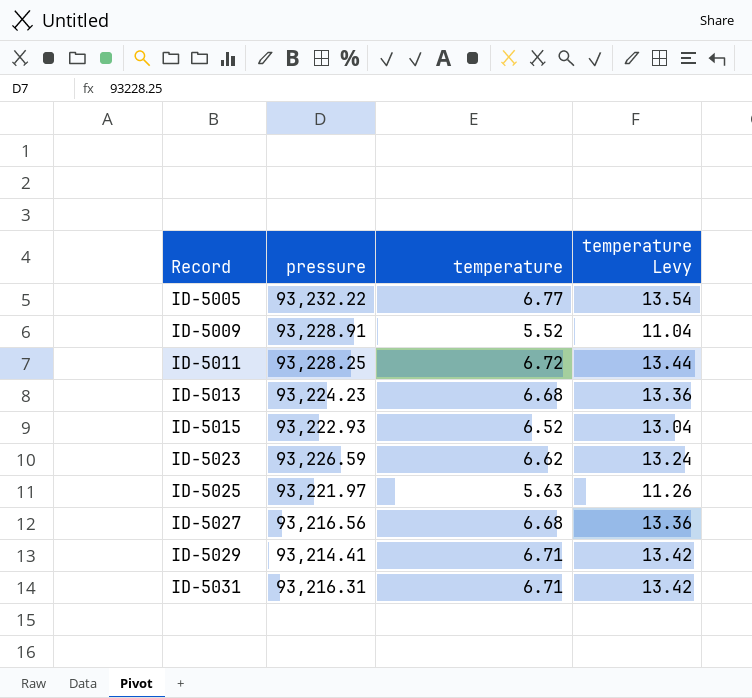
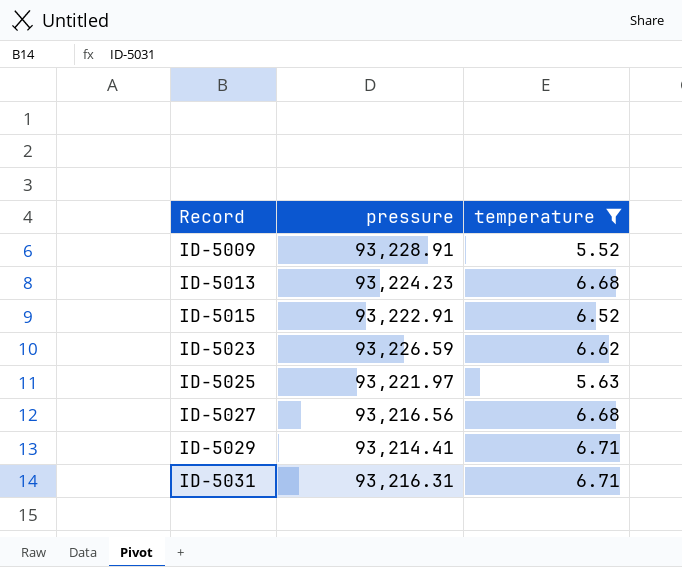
filter: none -> temperature <= 6.71
column temperature Levy | formula: [temperature] * 2 -> none
ID-5015 | pressure: 93,222.93 -> 93,222.91

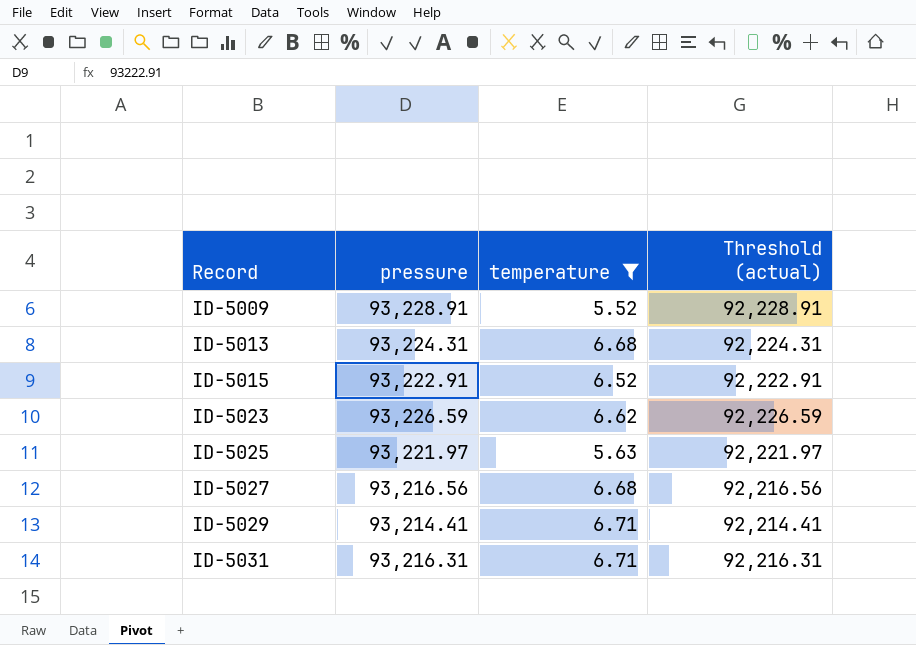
column Threshold (actual) | formula: none -> [pressure] - 1000
ID-5013 | pressure: 93,224.23 -> 93,224.31

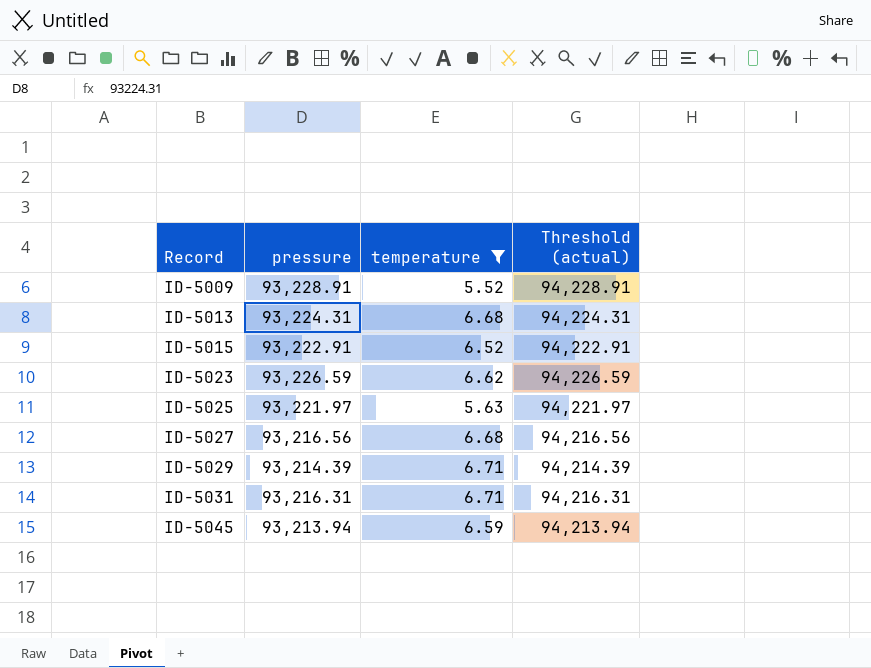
column Threshold (actual) | formula: [pressure] - 1000 -> [pressure] + 1000
ID-5029 | pressure: 93,214.41 -> 93,214.39
row ID-5045: none -> 93,213.94 | 6.59 | 94,213.94

